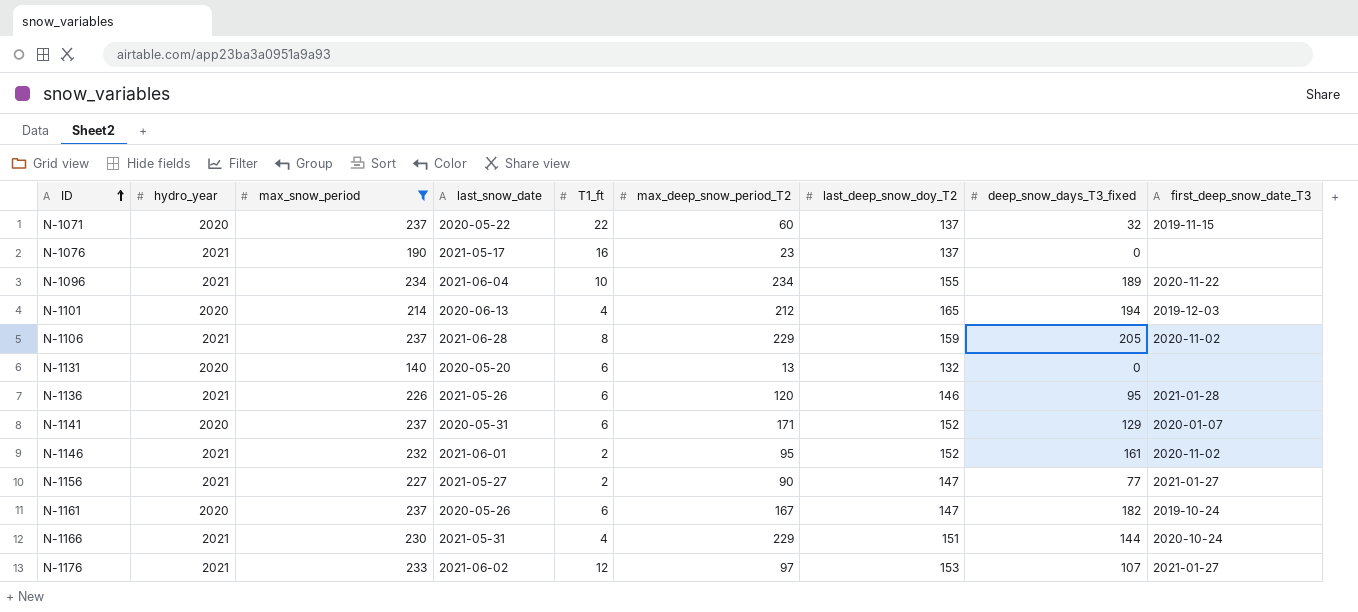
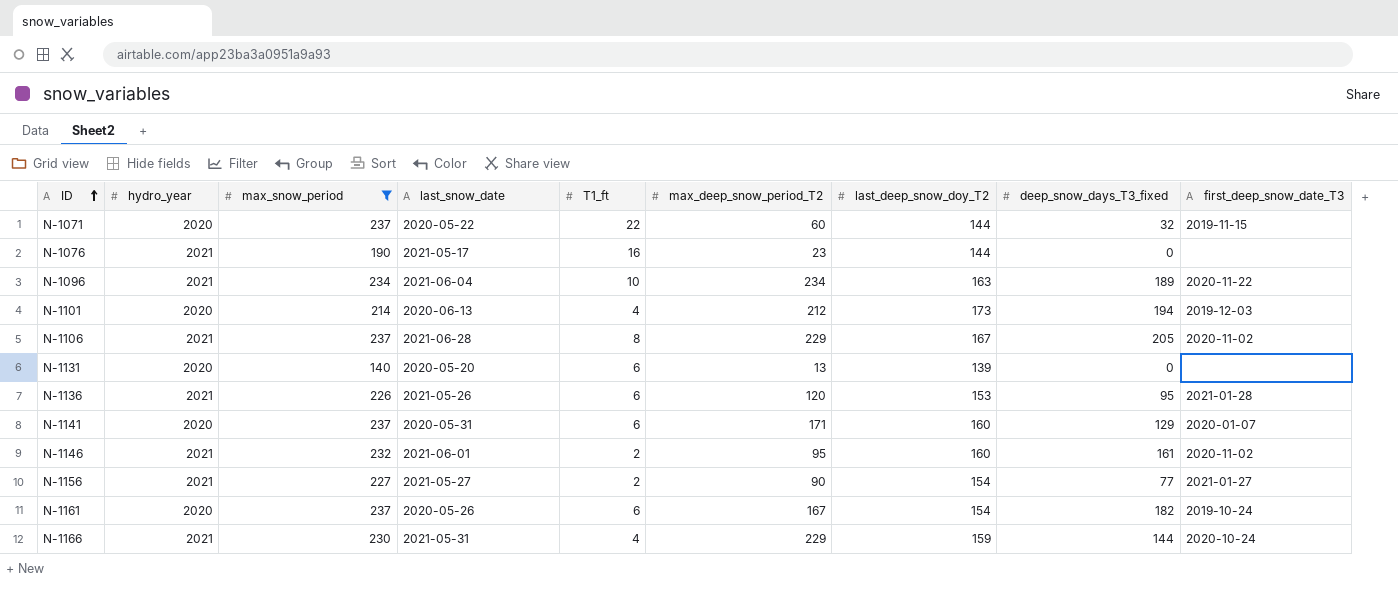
row N-1176: 2021 | 233 | 2021-06-02 | 12 | 97 | 153 | 107 | 2021-01-27 -> none
N-1071 | last_deep_snow_doy_T2: 137 -> 144
N-1076 | last_deep_snow_doy_T2: 137 -> 144
N-1096 | last_deep_snow_doy_T2: 155 -> 163
N-1101 | last_deep_snow_doy_T2: 165 -> 173
N-1106 | last_deep_snow_doy_T2: 159 -> 167
N-1131 | last_deep_snow_doy_T2: 132 -> 139
N-1136 | last_deep_snow_doy_T2: 146 -> 153
N-1141 | last_deep_snow_doy_T2: 152 -> 160
N-1146 | last_deep_snow_doy_T2: 152 -> 160
N-1156 | last_deep_snow_doy_T2: 147 -> 154
N-1161 | last_deep_snow_doy_T2: 147 -> 154
N-1166 | last_deep_snow_doy_T2: 151 -> 159

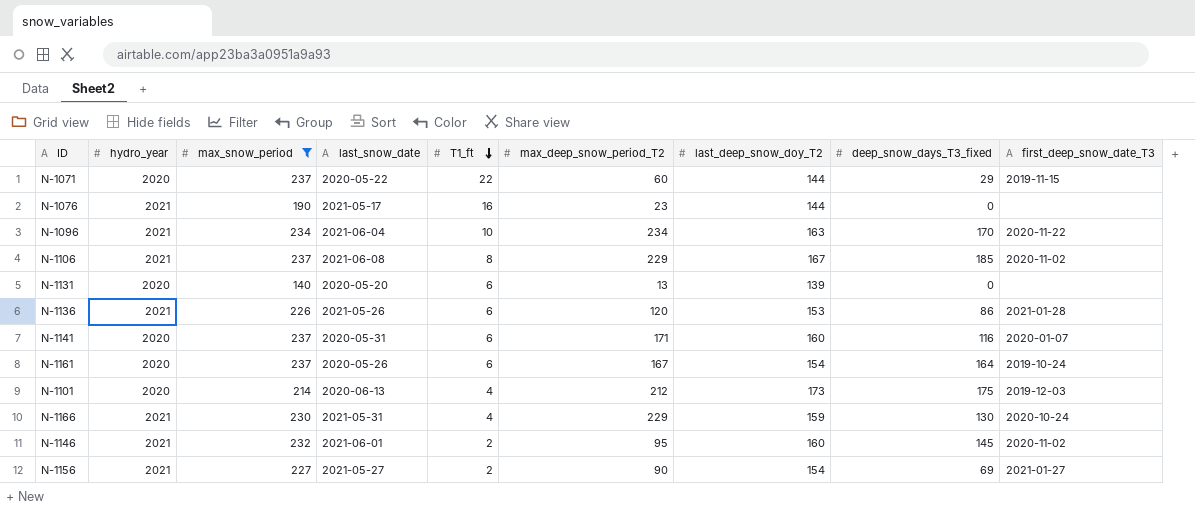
row order: ID ascending -> T1_ft descending
N-1071 | deep_snow_days_T3_fixed: 32 -> 29
N-1096 | deep_snow_days_T3_fixed: 189 -> 170
N-1106 | last_snow_date: 2021-06-28 -> 2021-06-08
N-1106 | deep_snow_days_T3_fixed: 205 -> 185
N-1136 | deep_snow_days_T3_fixed: 95 -> 86
N-1141 | deep_snow_days_T3_fixed: 129 -> 116
N-1161 | deep_snow_days_T3_fixed: 182 -> 164
N-1101 | deep_snow_days_T3_fixed: 194 -> 175
N-1166 | deep_snow_days_T3_fixed: 144 -> 130
N-1146 | deep_snow_days_T3_fixed: 161 -> 145
N-1156 | deep_snow_days_T3_fixed: 77 -> 69

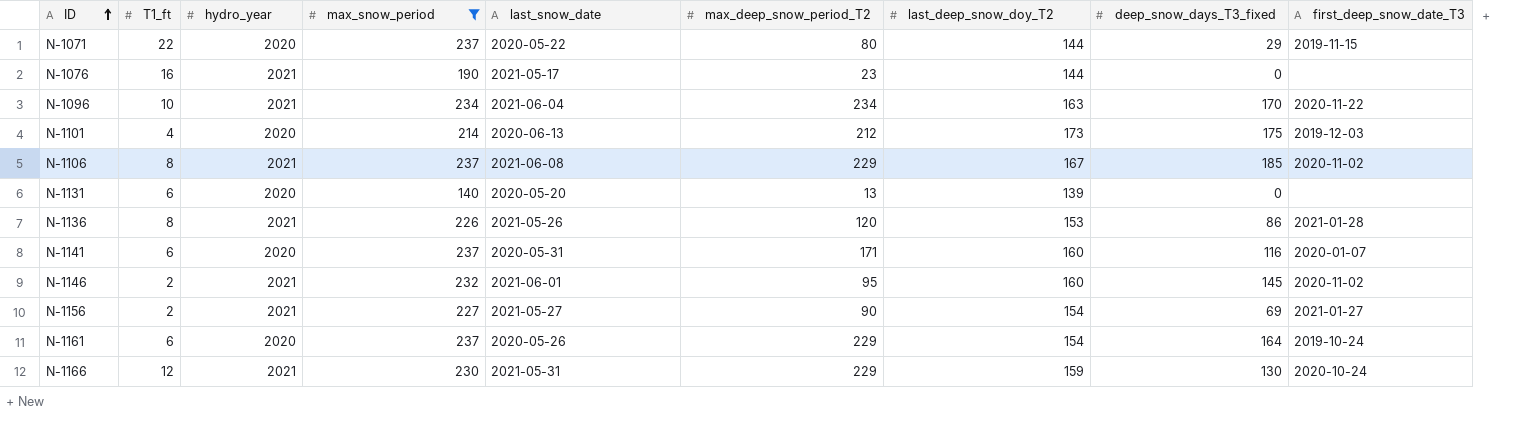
row order: T1_ft descending -> ID ascending
column T1_ft | position: 5 -> 2
N-1071 | max_deep_snow_period_T2: 60 -> 80
N-1136 | T1_ft: 6 -> 8
N-1161 | max_deep_snow_period_T2: 167 -> 229
N-1166 | T1_ft: 4 -> 12

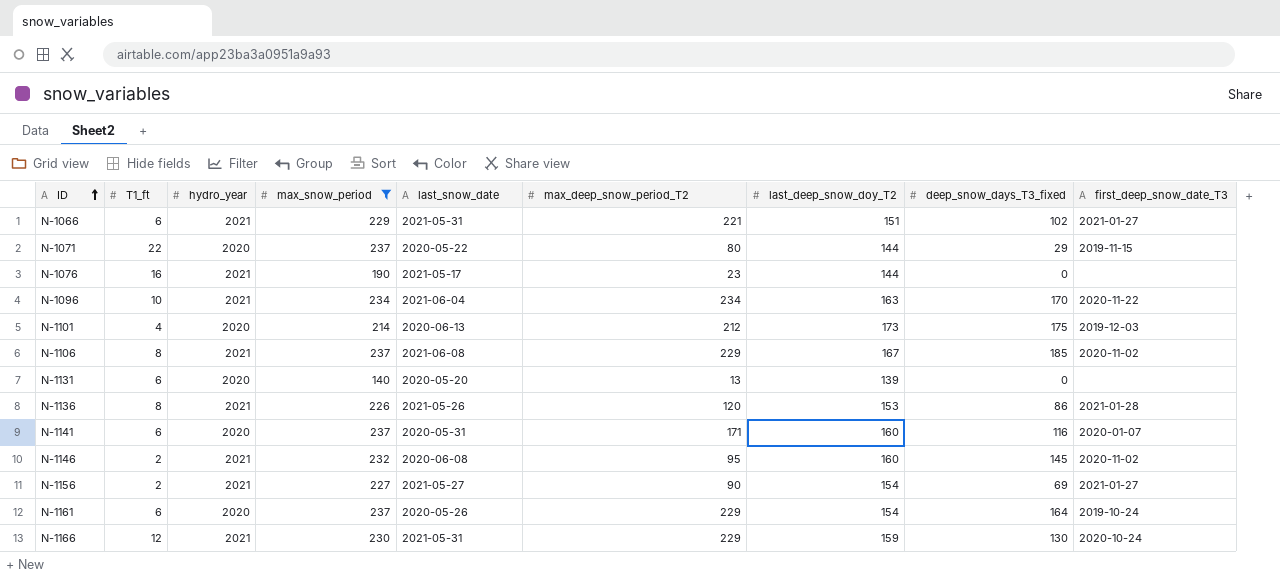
row N-1066: none -> 6 | 2021 | 229 | 2021-05-31 | 221 | 151 | 102 | 2021-01-27
N-1146 | last_snow_date: 2021-06-01 -> 2020-06-08

